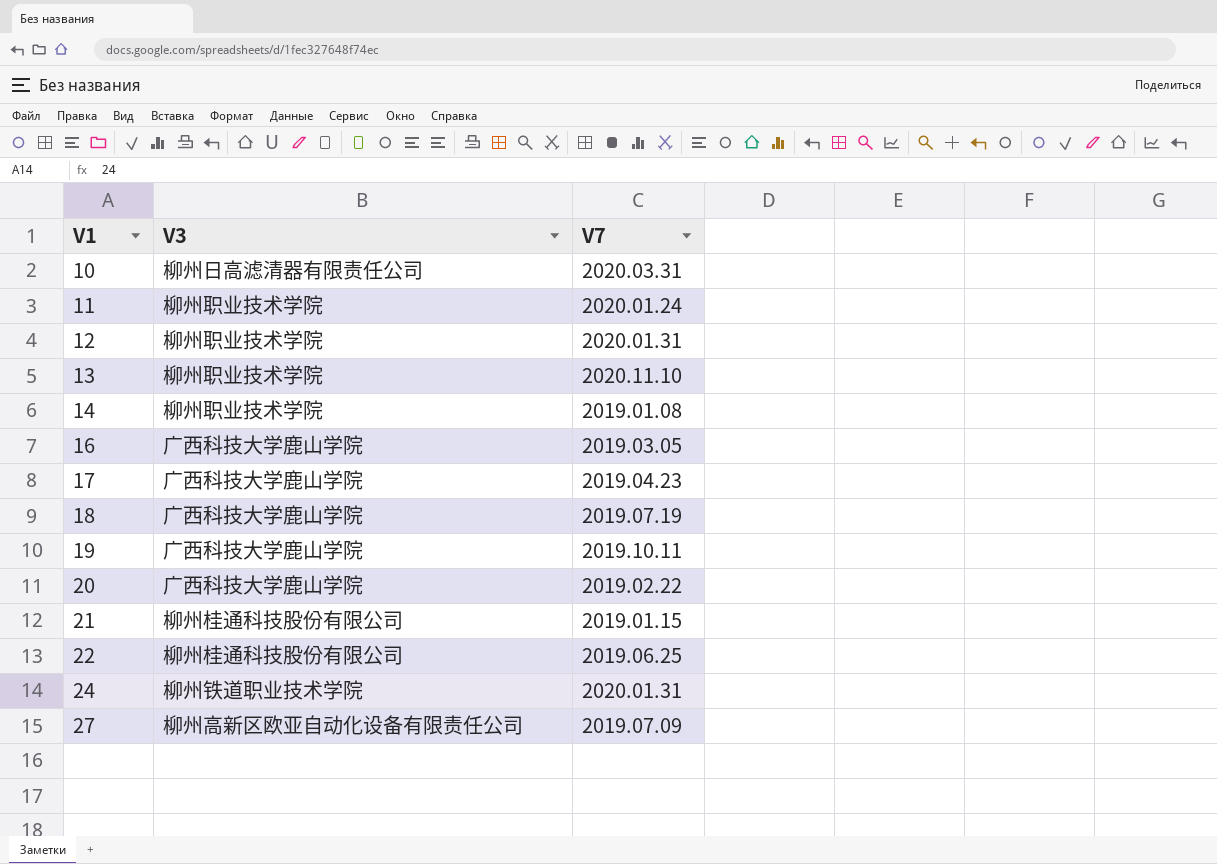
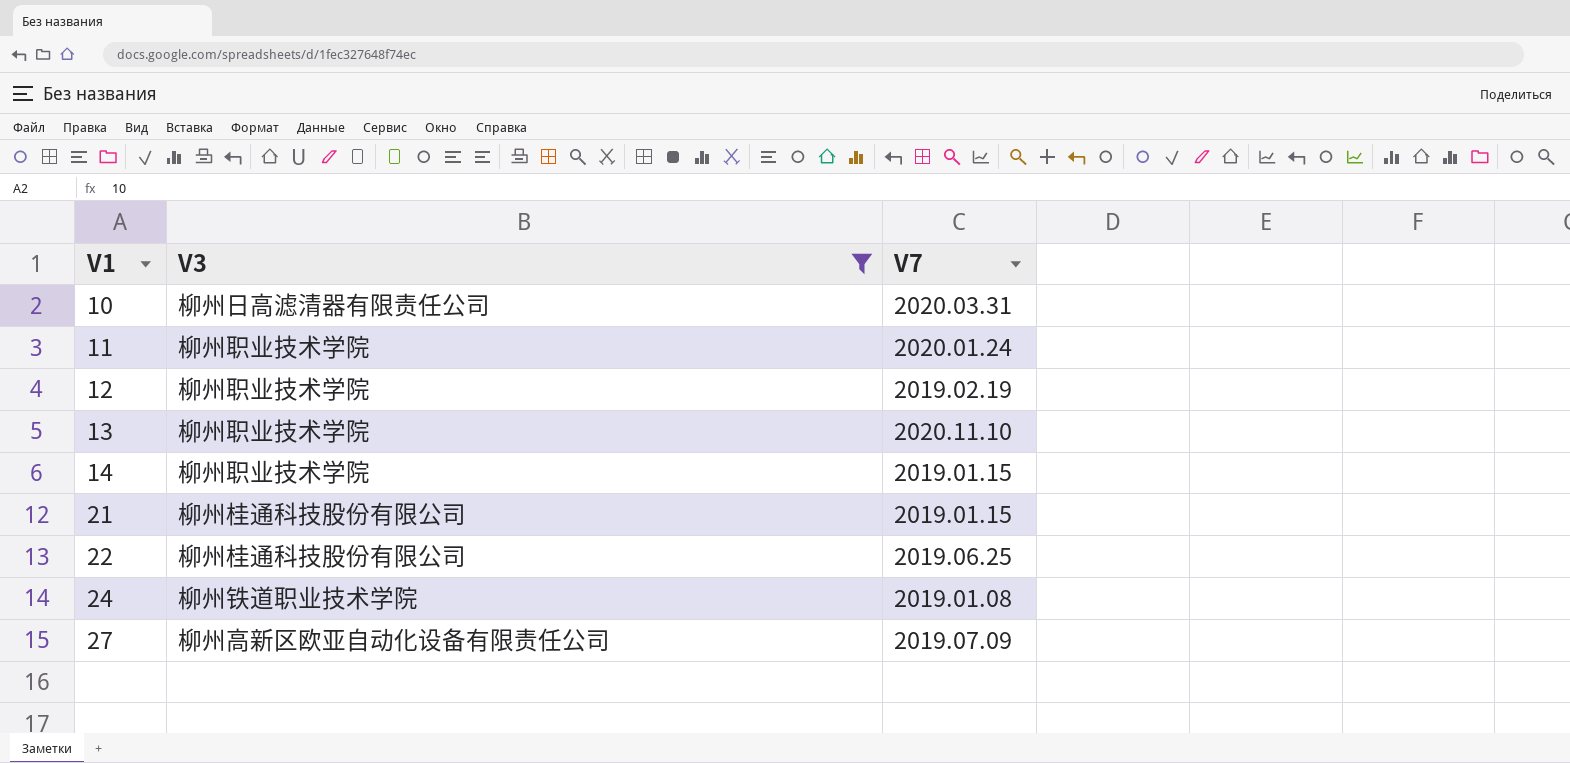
filter: none -> V3 != 广西科技大学鹿山学院
12 | V7: 2020.01.31 -> 2019.02.19
14 | V7: 2019.01.08 -> 2019.01.15
24 | V7: 2020.01.31 -> 2019.01.08

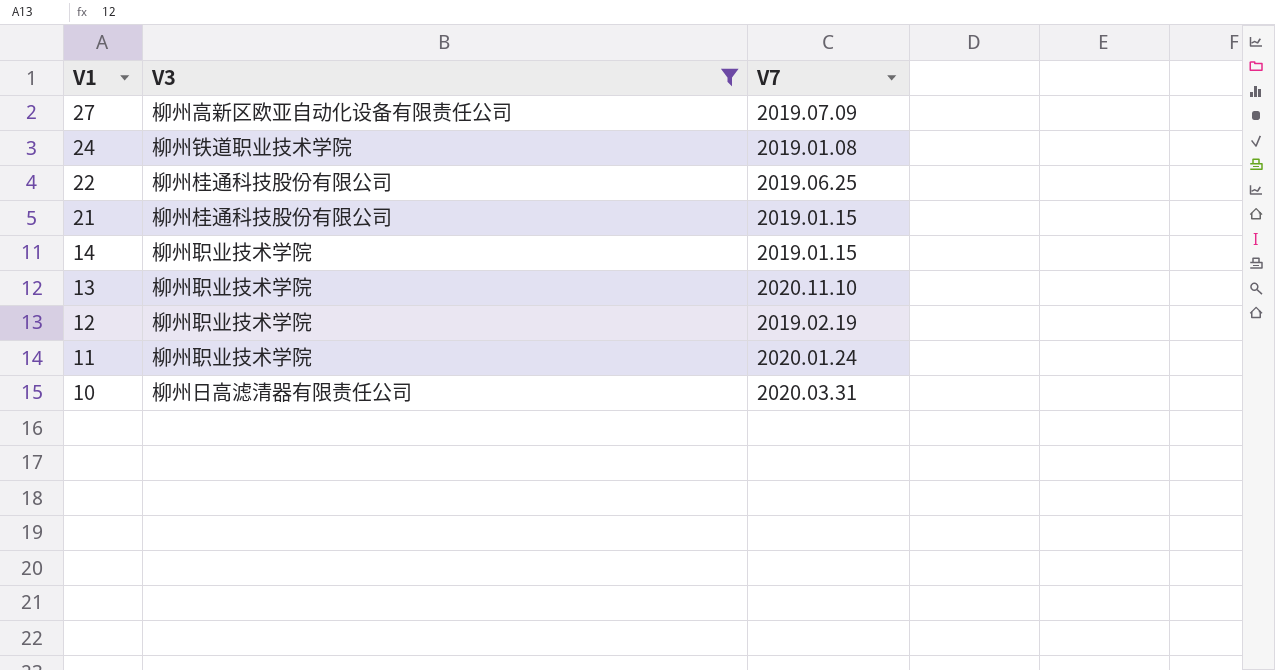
row order: V1 ascending -> V1 descending

